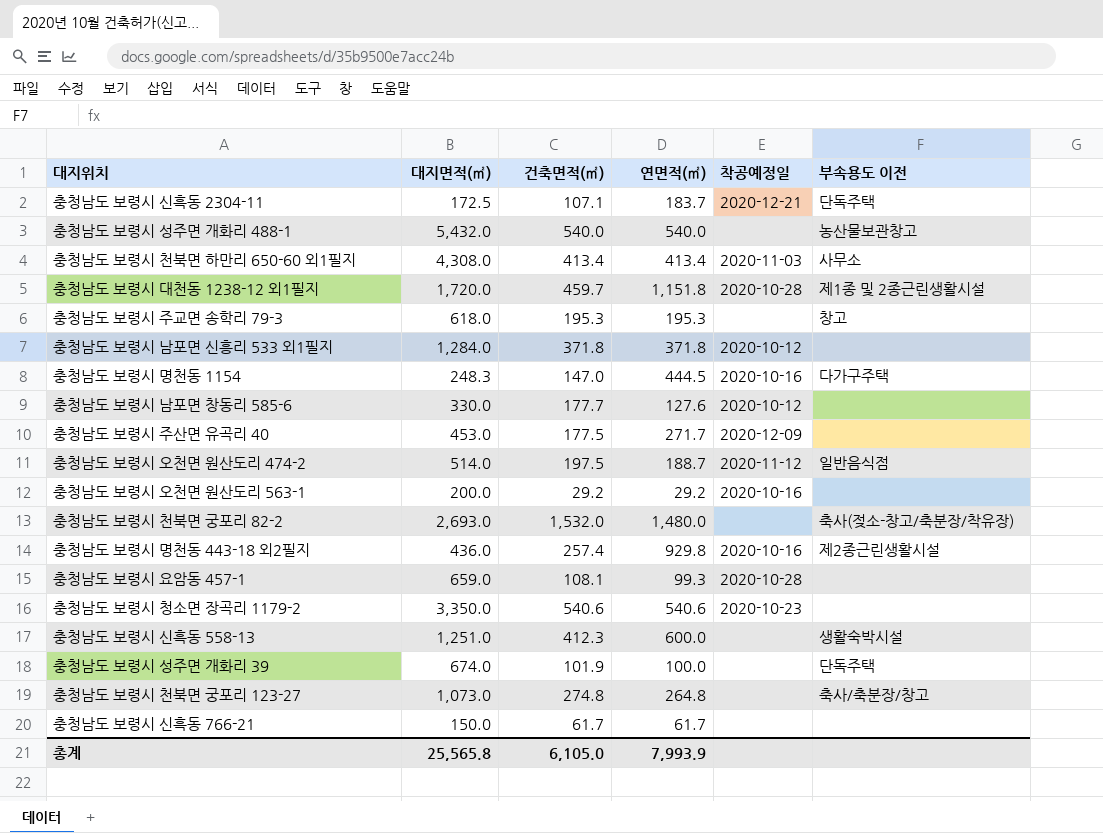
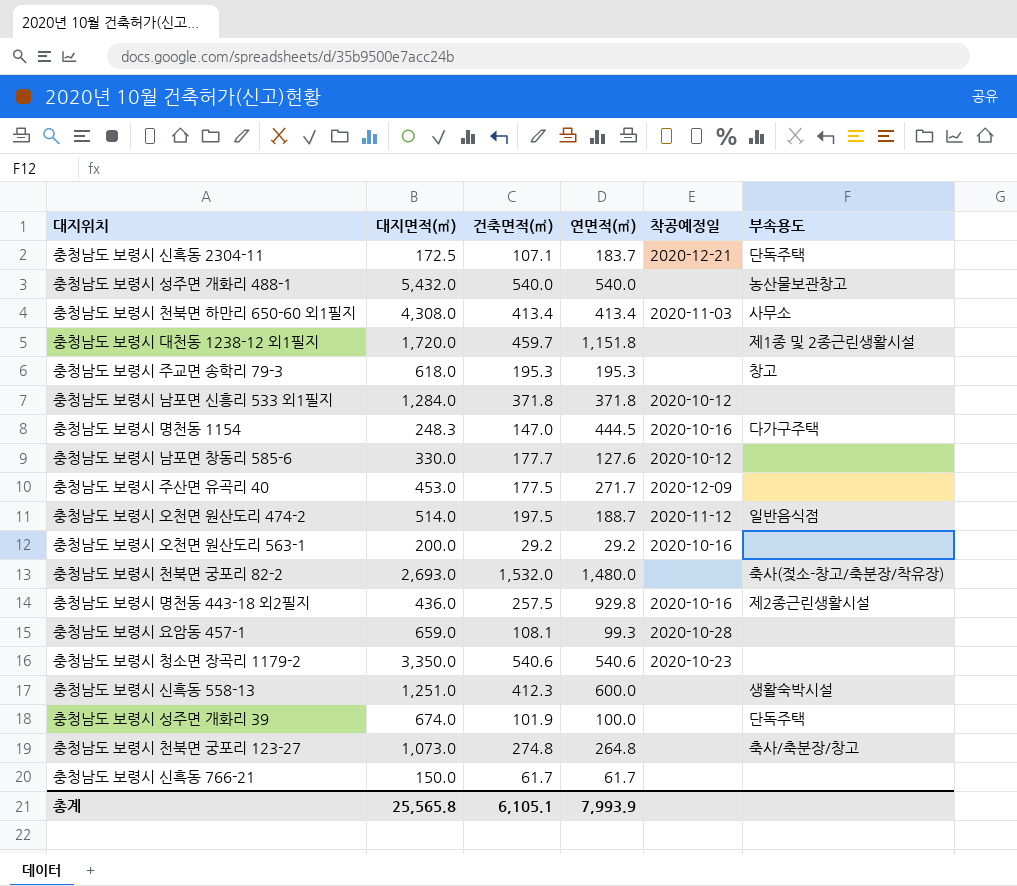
column name: 부속용도 이전 -> 부속용도
충청남도 보령시 대천동 1238-12 외1필지 | 착공예정일: 2020-10-28 -> none
충청남도 보령시 명천동 443-18 외2필지 | 건축면적(㎡): 257.4 -> 257.5
총계 | 건축면적(㎡): 6,105.0 -> 6,105.1

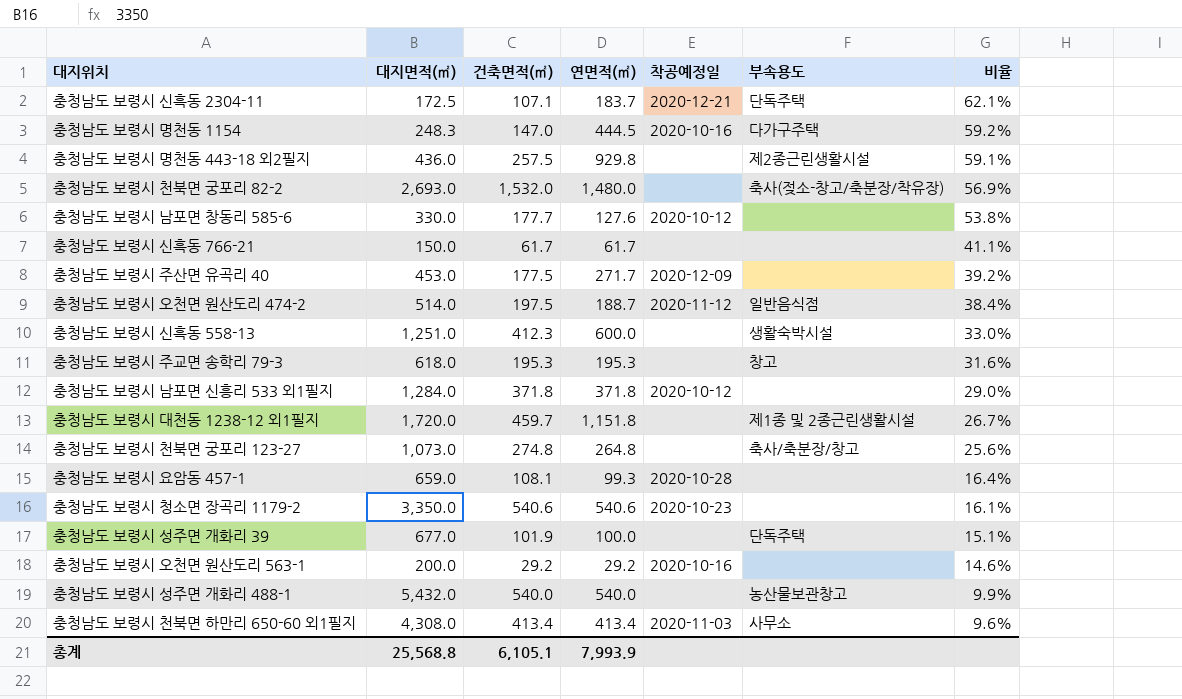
row order: none -> 비율 descending
column 비율 | formula: none -> [건축면적(㎡)] / [대지면적(㎡)]
충청남도 보령시 명천동 443-18 외2필지 | 착공예정일: 2020-10-16 -> none
충청남도 보령시 성주면 개화리 39 | 대지면적(㎡): 674.0 -> 677.0
총계 | 대지면적(㎡): 25,565.8 -> 25,568.8

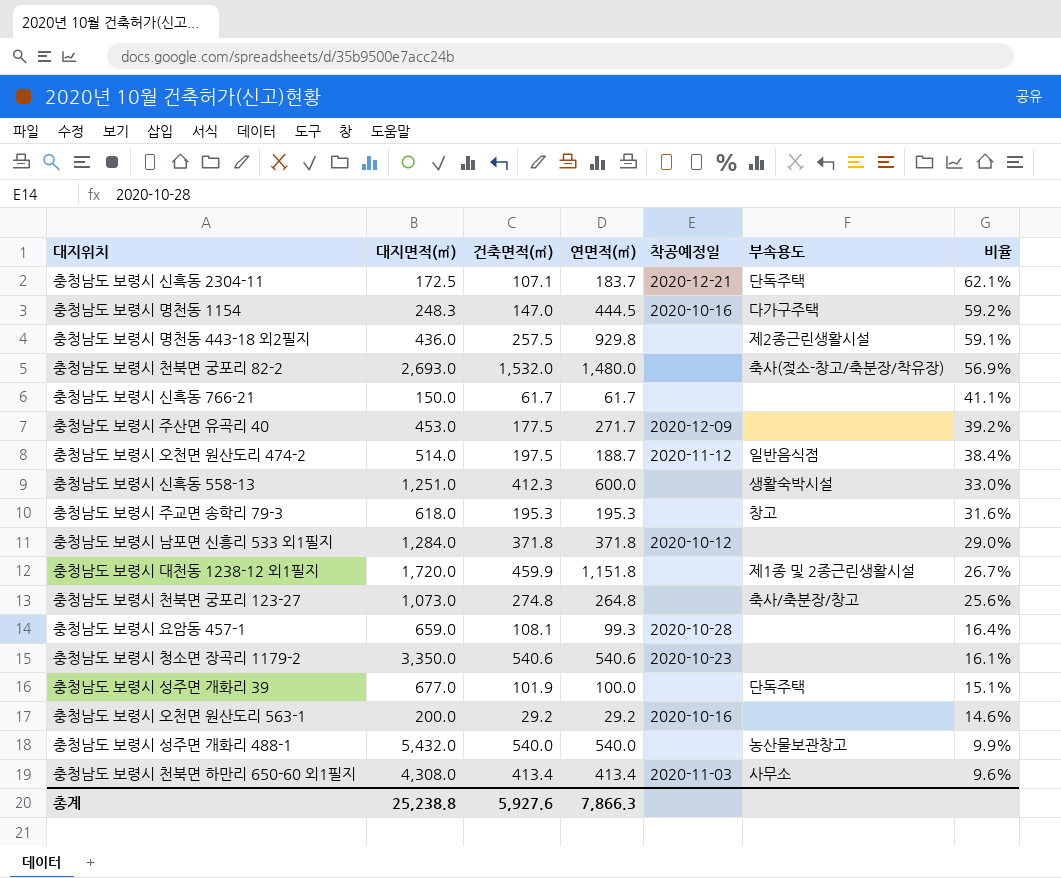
row 충청남도 보령시 남포면 창동리 585-6: 330.0 | 177.7 | 127.6 | 2020-10-12 | none | 53.8% -> none
충청남도 보령시 대천동 1238-12 외1필지 | 건축면적(㎡): 459.7 -> 459.9
총계 | 대지면적(㎡): 25,568.8 -> 25,238.8
총계 | 건축면적(㎡): 6,105.1 -> 5,927.6
총계 | 연면적(㎡): 7,993.9 -> 7,866.3

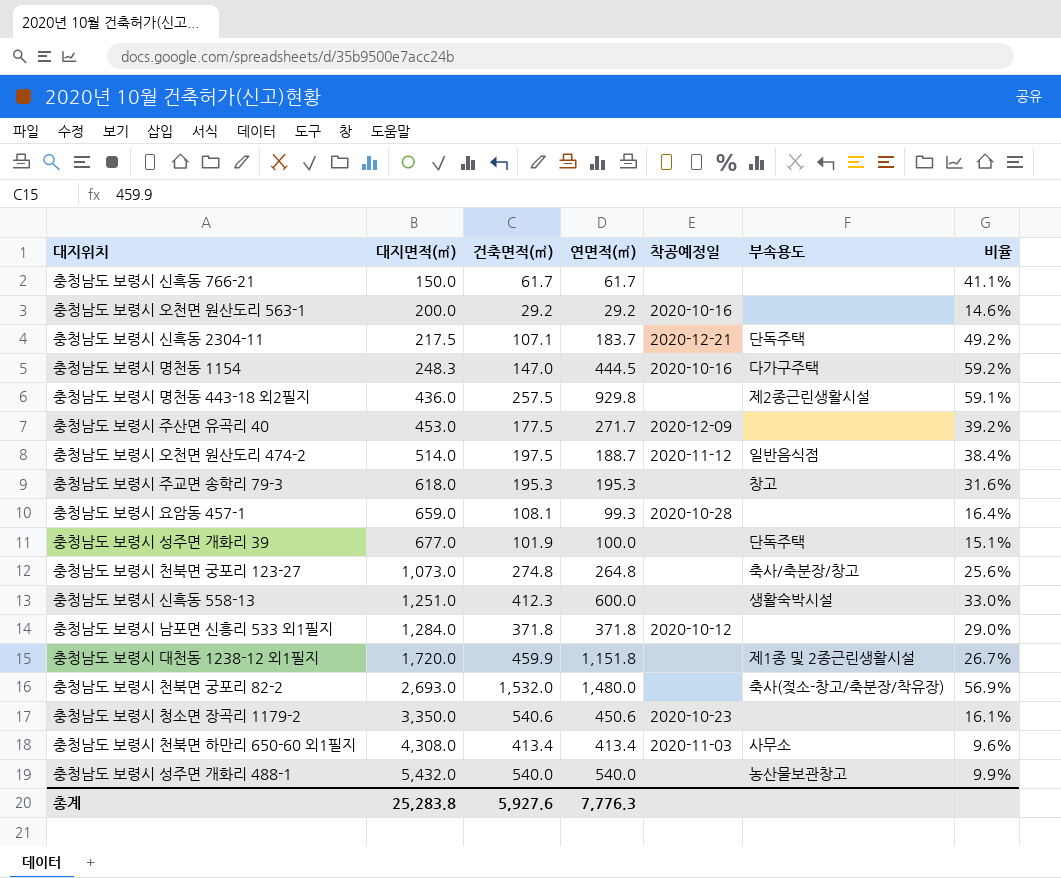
row order: 비율 descending -> 대지면적(㎡) ascending
충청남도 보령시 신흑동 2304-11 | 대지면적(㎡): 172.5 -> 217.5
충청남도 보령시 신흑동 2304-11 | 비율: 62.1% -> 49.2%
충청남도 보령시 청소면 장곡리 1179-2 | 연면적(㎡): 540.6 -> 450.6
총계 | 대지면적(㎡): 25,238.8 -> 25,283.8
총계 | 연면적(㎡): 7,866.3 -> 7,776.3

